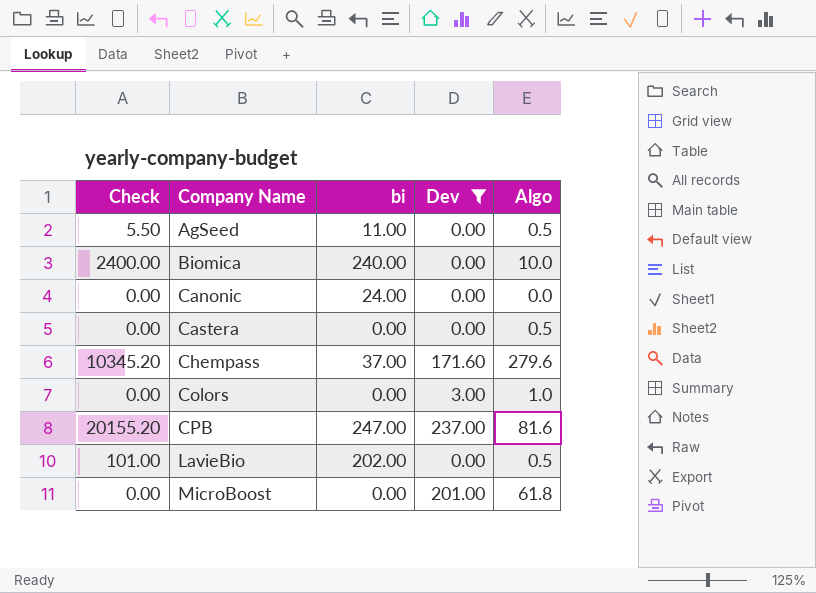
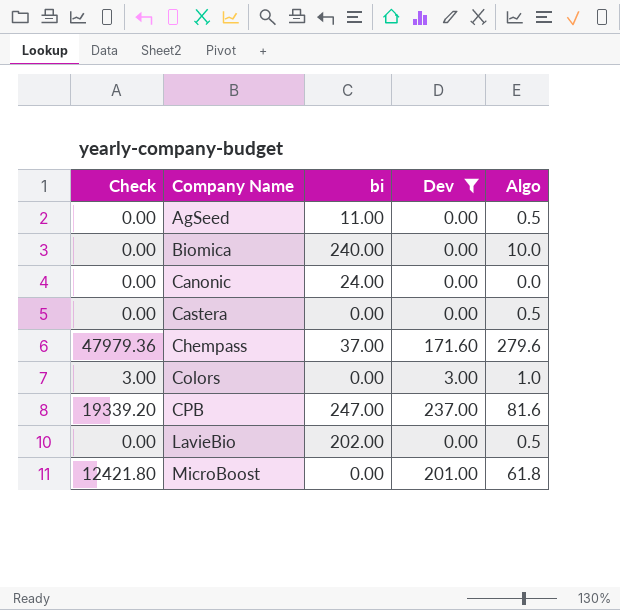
column Check | formula: [bi] * [Algo] -> [Dev] * [Algo]

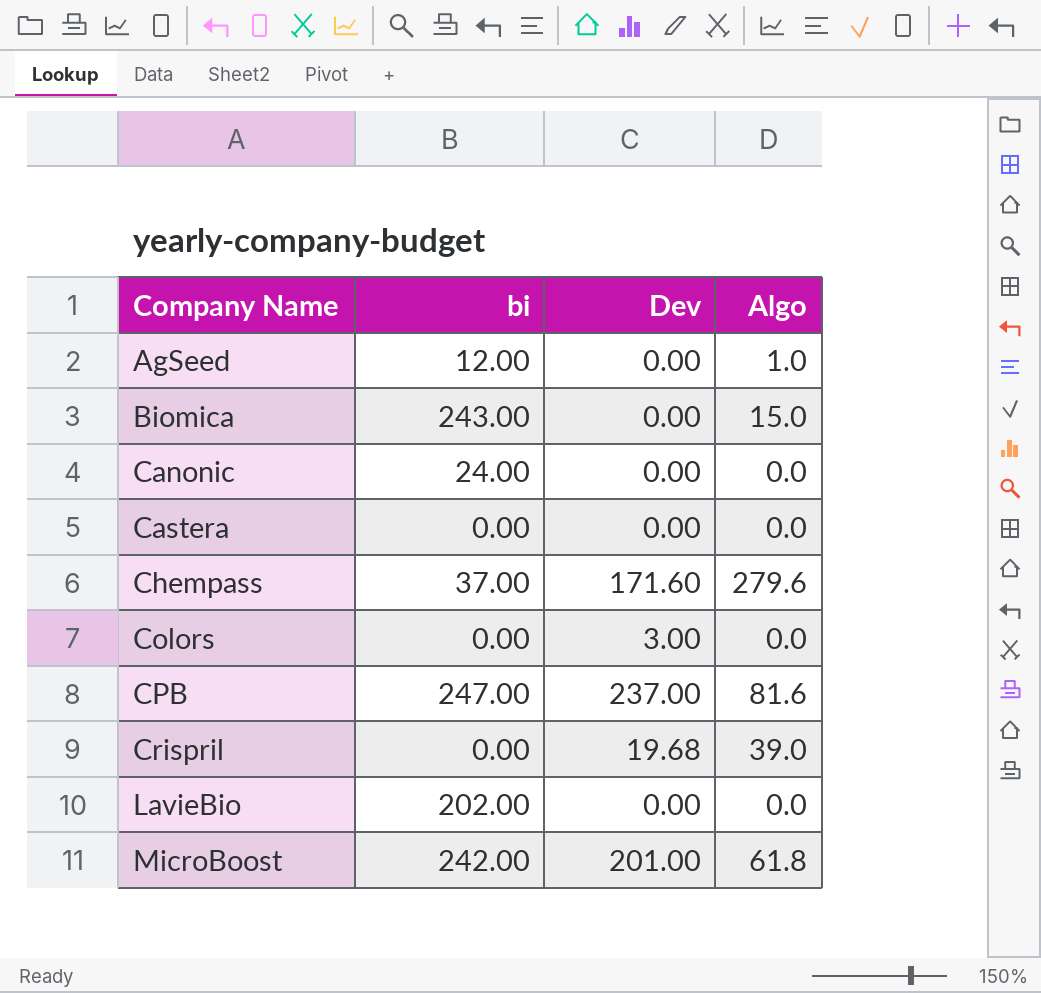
filter: Dev != 19.68 -> none
column Check | formula: [Dev] * [Algo] -> none
AgSeed | bi: 11.00 -> 12.00
AgSeed | Algo: 0.5 -> 1.0
Biomica | bi: 240.00 -> 243.00
Biomica | Algo: 10.0 -> 15.0
Castera | Algo: 0.5 -> 0.0
Colors | Algo: 1.0 -> 0.0
LavieBio | Algo: 0.5 -> 0.0
MicroBoost | bi: 0.00 -> 242.00

